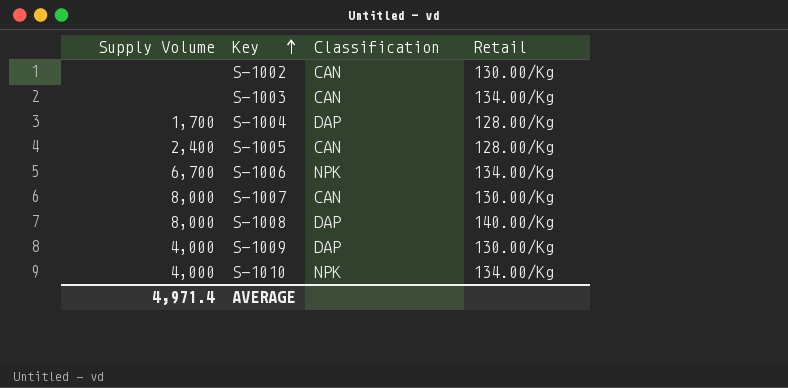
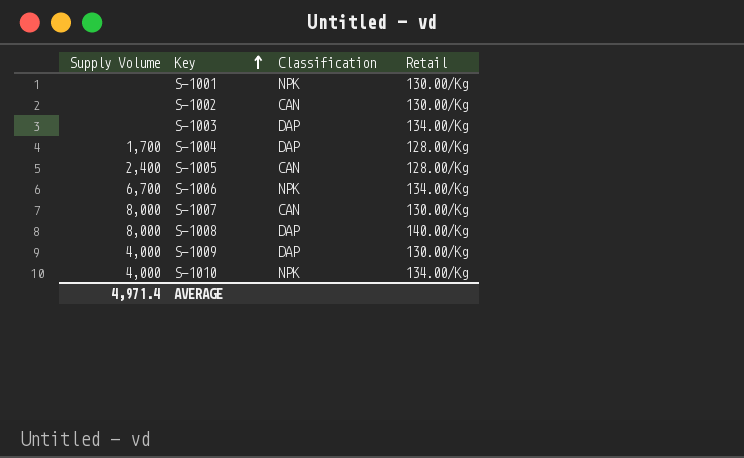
row S-1001: none -> none | NPK | 130.00/Kg
S-1003 | Classification: CAN -> DAP

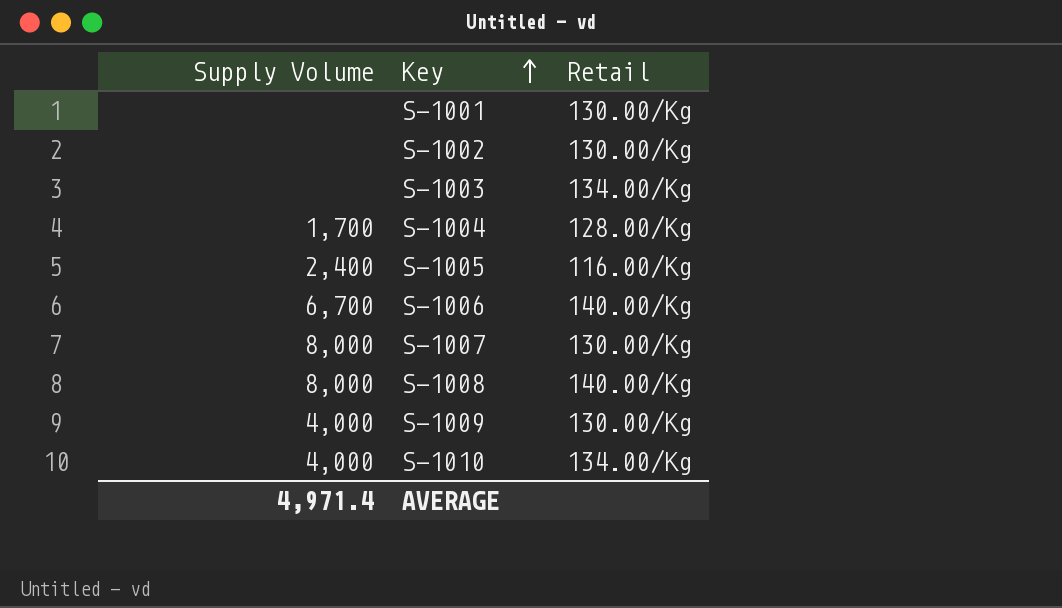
column Classification | position: 3 -> none
S-1005 | Retail: 128.00/Kg -> 116.00/Kg
S-1006 | Retail: 134.00/Kg -> 140.00/Kg

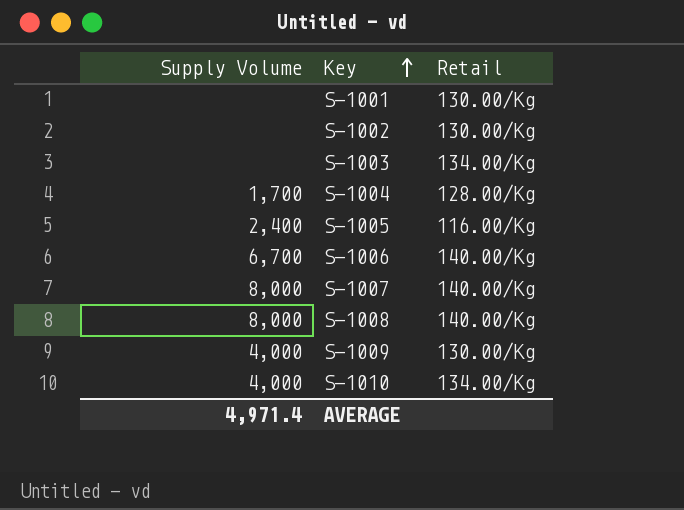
S-1007 | Retail: 130.00/Kg -> 140.00/Kg

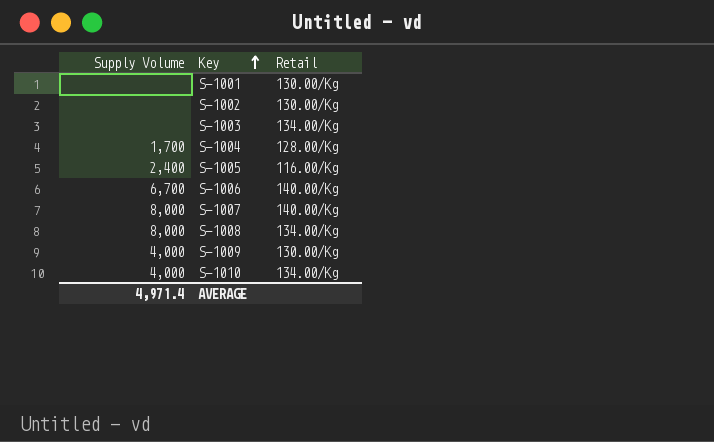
S-1008 | Retail: 140.00/Kg -> 134.00/Kg

